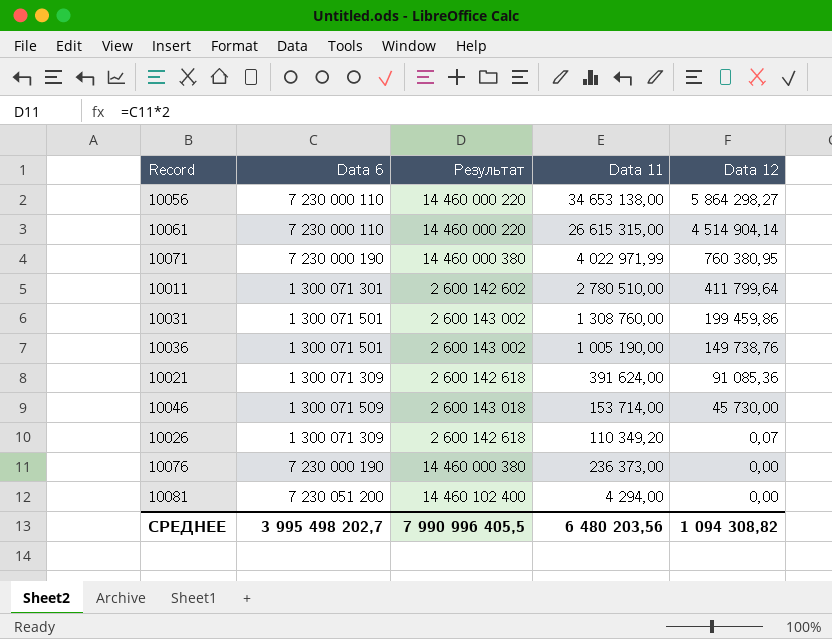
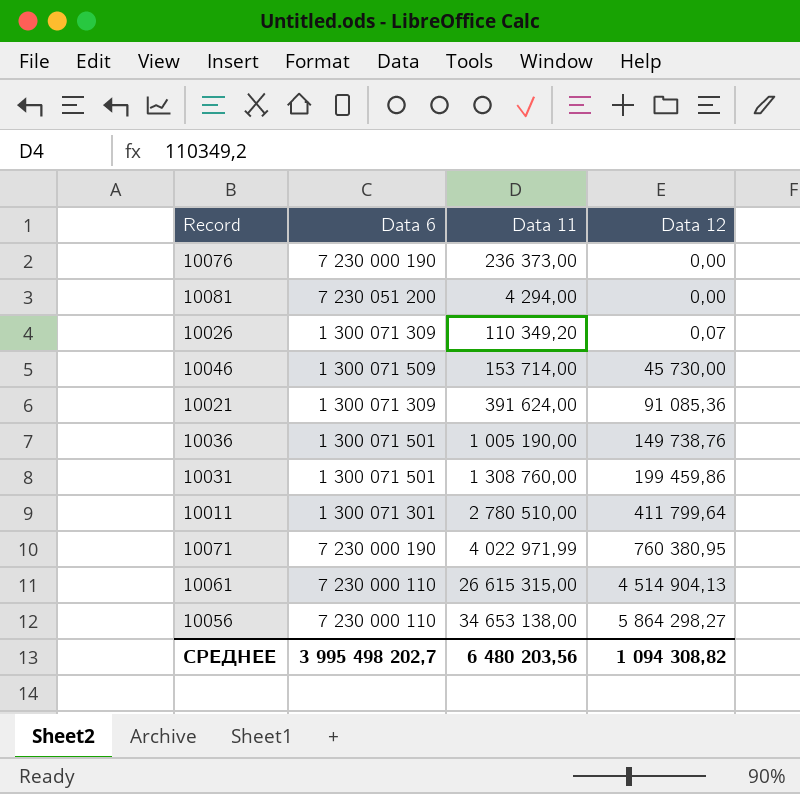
row order: Data 12 descending -> Data 12 ascending
column Результат | formula: [Data 6] * 2 -> none
10061 | Data 12: 4 514 904,14 -> 4 514 904,13

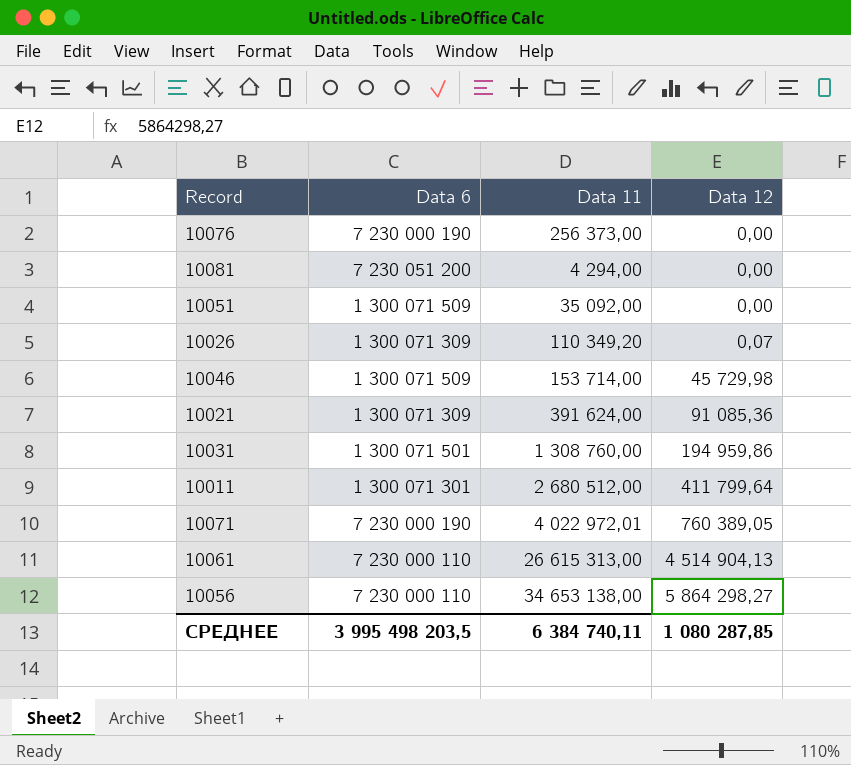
row 10036: 1 300 071 501 | 1 005 190,00 | 149 738,76 -> none
10076 | Data 11: 236 373,00 -> 256 373,00
row 10051: none -> 1 300 071 509 | 35 092,00 | 0,00
10046 | Data 12: 45 730,00 -> 45 729,98
10031 | Data 12: 199 459,86 -> 194 959,86
10011 | Data 11: 2 780 510,00 -> 2 680 512,00
10071 | Data 11: 4 022 971,99 -> 4 022 972,01
10071 | Data 12: 760 380,95 -> 760 389,05
10061 | Data 11: 26 615 315,00 -> 26 615 313,00
СРЕДНЕЕ | Data 6: 3 995 498 202,7 -> 3 995 498 203,5
СРЕДНЕЕ | Data 11: 6 480 203,56 -> 6 384 740,11
СРЕДНЕЕ | Data 12: 1 094 308,82 -> 1 080 287,85

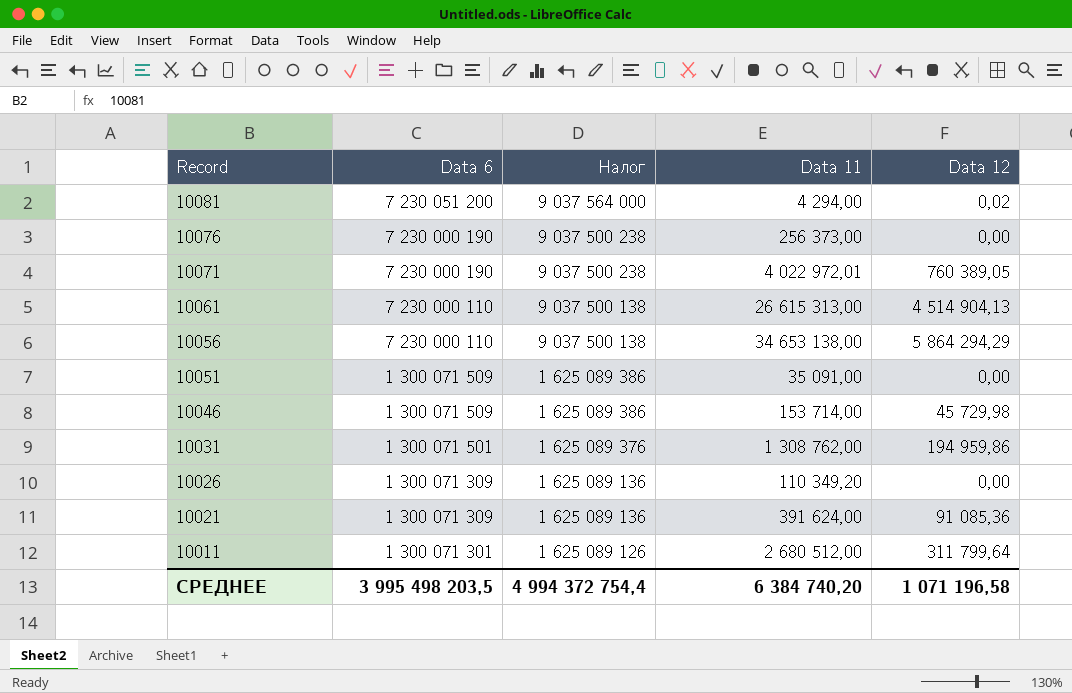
row order: Data 12 ascending -> Record descending
column Налог | formula: none -> [Data 6] * 1,25
10081 | Data 12: 0,00 -> 0,02
10056 | Data 12: 5 864 298,27 -> 5 864 294,29
10051 | Data 11: 35 092,00 -> 35 091,00
10031 | Data 11: 1 308 760,00 -> 1 308 762,00
10026 | Data 12: 0,07 -> 0,00
10011 | Data 12: 411 799,64 -> 311 799,64
СРЕДНЕЕ | Data 11: 6 384 740,11 -> 6 384 740,20
СРЕДНЕЕ | Data 12: 1 080 287,85 -> 1 071 196,58

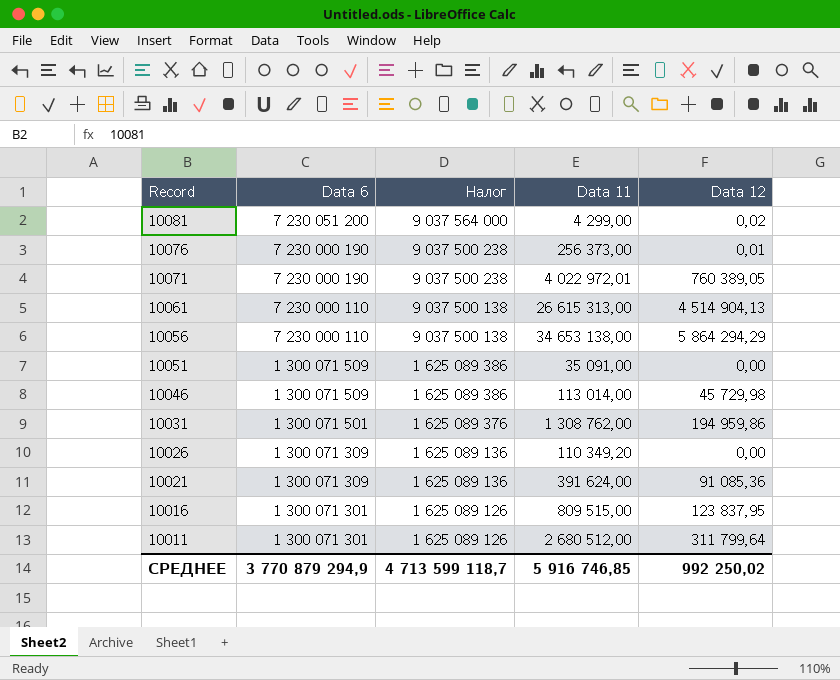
10081 | Data 11: 4 294,00 -> 4 299,00
10076 | Data 12: 0,00 -> 0,01
10046 | Data 11: 153 714,00 -> 113 014,00
row 10016: none -> 1 300 071 301 | 1 625 089 126 | 809 515,00 | 123 837,95
СРЕДНЕЕ | Data 6: 3 995 498 203,5 -> 3 770 879 294,9
СРЕДНЕЕ | Налог: 4 994 372 754,4 -> 4 713 599 118,7
СРЕДНЕЕ | Data 11: 6 384 740,20 -> 5 916 746,85
СРЕДНЕЕ | Data 12: 1 071 196,58 -> 992 250,02

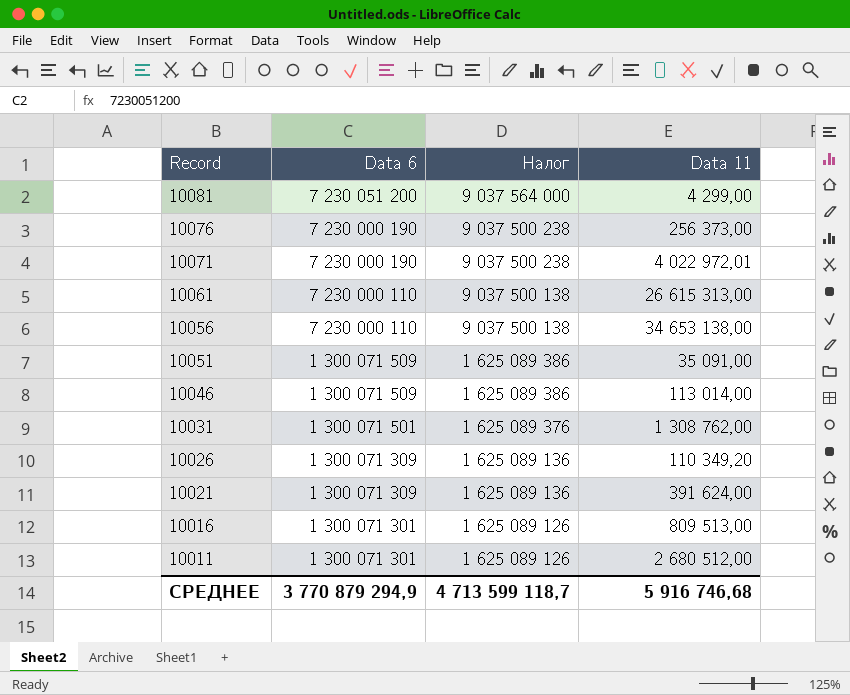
column Data 12 | position: 5 -> none
10016 | Data 11: 809 515,00 -> 809 513,00
СРЕДНЕЕ | Data 11: 5 916 746,85 -> 5 916 746,68

